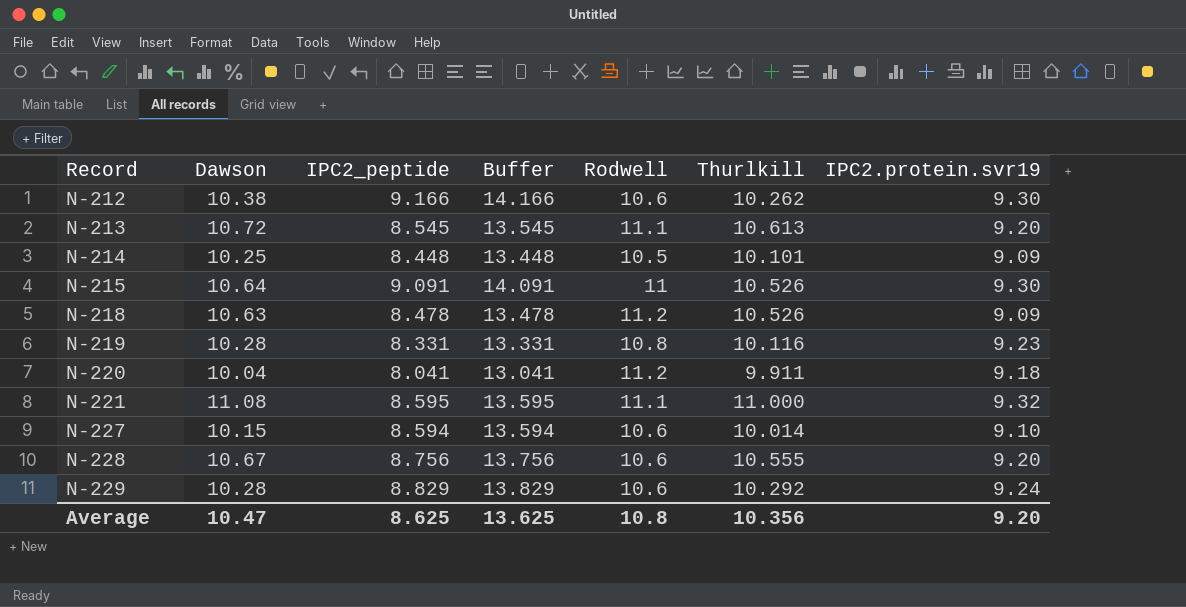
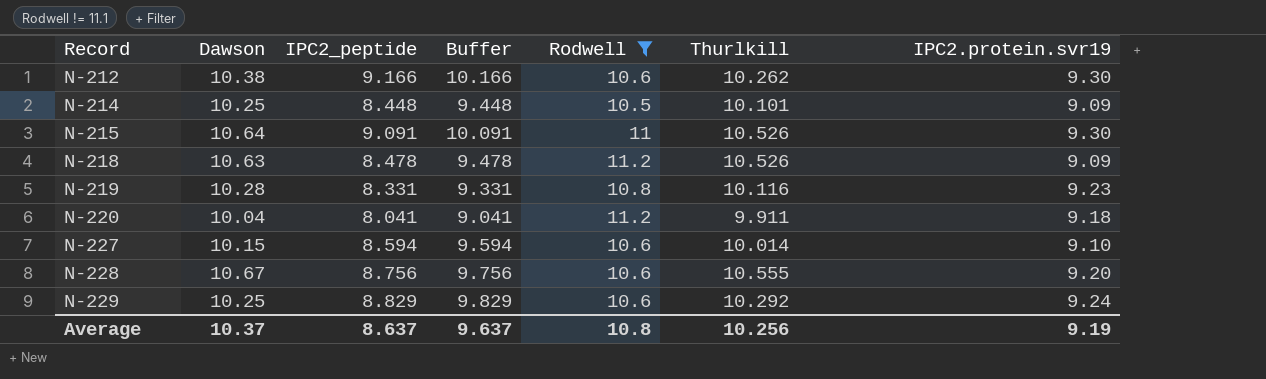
filter: none -> Rodwell != 11.1
column Buffer | formula: [IPC2_peptide] + 5 -> [IPC2_peptide] + 1
N-229 | Dawson: 10.28 -> 10.25
Average | Dawson: 10.47 -> 10.37
Average | IPC2_peptide: 8.625 -> 8.637
Average | Buffer: 13.625 -> 9.637
Average | Thurlkill: 10.356 -> 10.256
Average | IPC2.protein.svr19: 9.20 -> 9.19

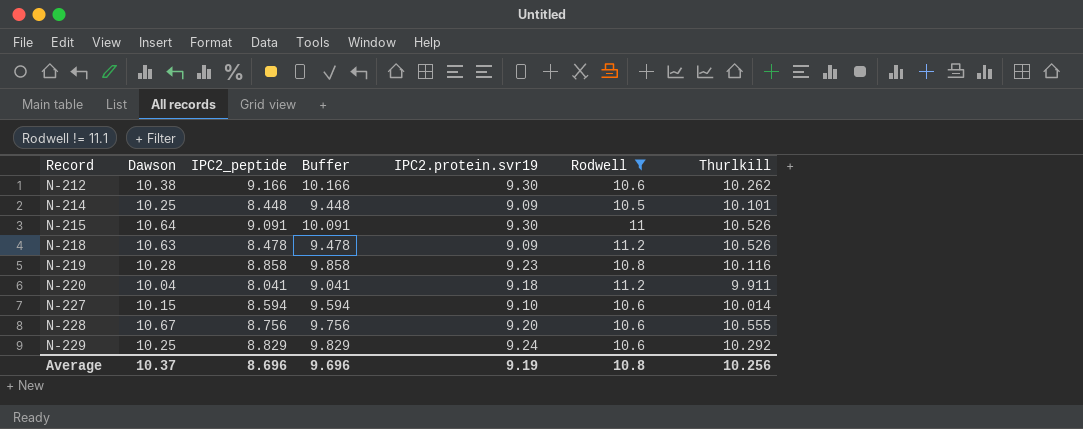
column IPC2.protein.svr19 | position: 7 -> 5
N-219 | IPC2_peptide: 8.331 -> 8.858
N-219 | Buffer: 9.331 -> 9.858
Average | IPC2_peptide: 8.637 -> 8.696
Average | Buffer: 9.637 -> 9.696

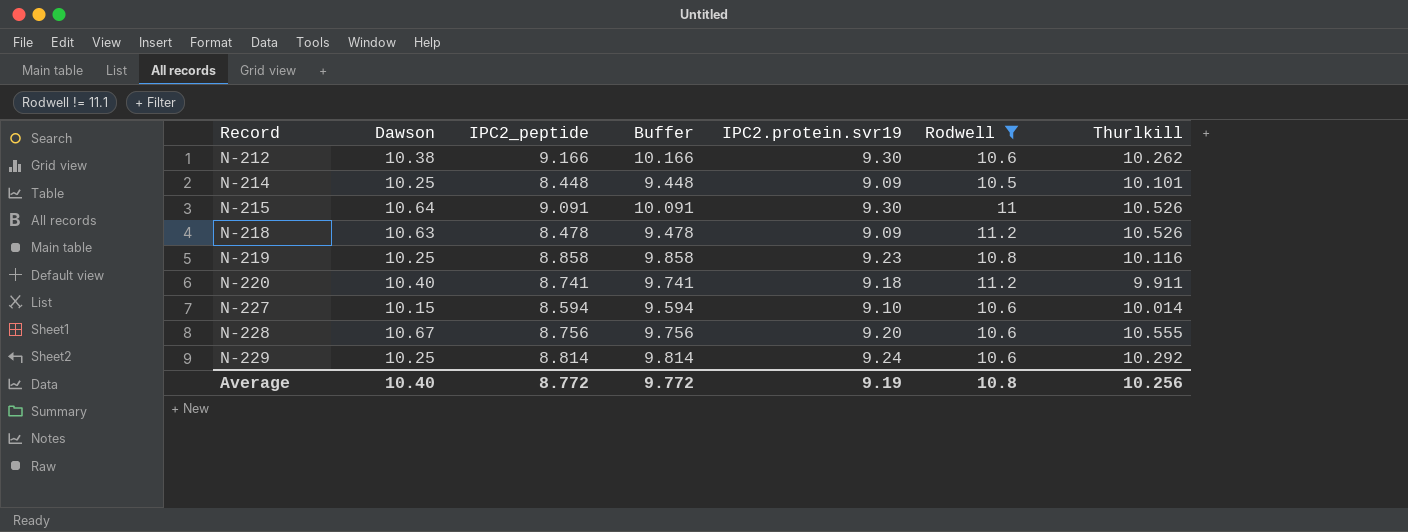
N-219 | Dawson: 10.28 -> 10.25
N-220 | Dawson: 10.04 -> 10.40
N-220 | IPC2_peptide: 8.041 -> 8.741
N-220 | Buffer: 9.041 -> 9.741
N-229 | IPC2_peptide: 8.829 -> 8.814
N-229 | Buffer: 9.829 -> 9.814
Average | Dawson: 10.37 -> 10.40
Average | IPC2_peptide: 8.696 -> 8.772
Average | Buffer: 9.696 -> 9.772

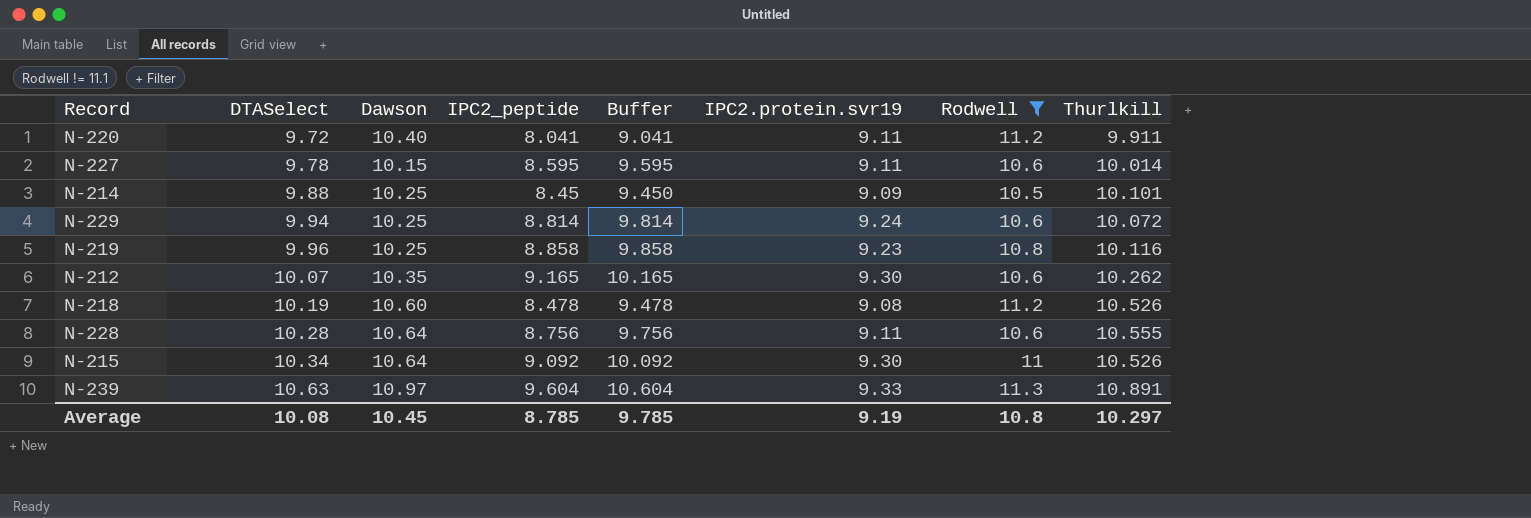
row order: Record ascending -> DTASelect ascending
column DTASelect | position: none -> 2
N-220 | IPC2_peptide: 8.741 -> 8.041
N-220 | Buffer: 9.741 -> 9.041
N-220 | IPC2.protein.svr19: 9.18 -> 9.11
N-227 | IPC2_peptide: 8.594 -> 8.595
N-227 | Buffer: 9.594 -> 9.595
N-227 | IPC2.protein.svr19: 9.10 -> 9.11
N-214 | IPC2_peptide: 8.448 -> 8.45
N-214 | Buffer: 9.448 -> 9.450
N-229 | Thurlkill: 10.292 -> 10.072
N-212 | Dawson: 10.38 -> 10.35
N-212 | IPC2_peptide: 9.166 -> 9.165
N-212 | Buffer: 10.166 -> 10.165
N-218 | Dawson: 10.63 -> 10.60
N-218 | IPC2.protein.svr19: 9.09 -> 9.08
N-228 | Dawson: 10.67 -> 10.64
N-228 | IPC2.protein.svr19: 9.20 -> 9.11
N-215 | IPC2_peptide: 9.091 -> 9.092
N-215 | Buffer: 10.091 -> 10.092
row N-239: none -> 10.63 | 10.97 | 9.604 | 10.604 | 9.33 | 11.3 | 10.891
Average | Dawson: 10.40 -> 10.45
Average | IPC2_peptide: 8.772 -> 8.785
Average | Buffer: 9.772 -> 9.785
Average | Thurlkill: 10.256 -> 10.297

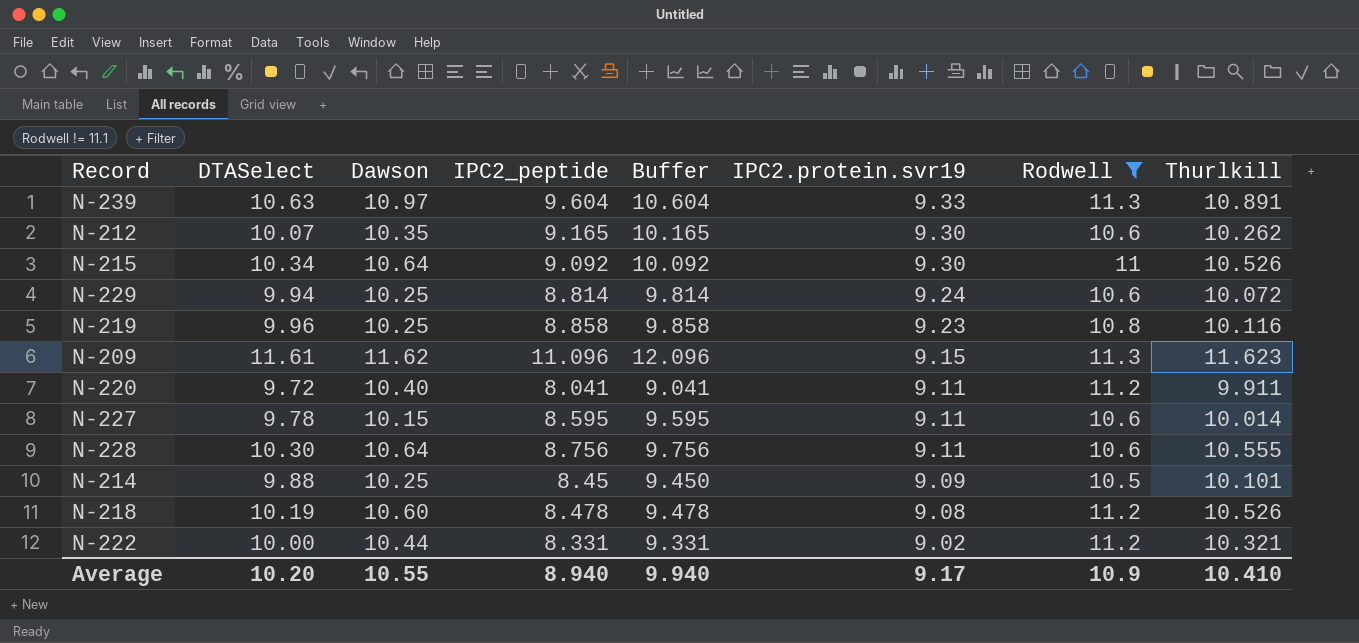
row order: DTASelect ascending -> IPC2.protein.svr19 descending
row N-209: none -> 11.61 | 11.62 | 11.096 | 12.096 | 9.15 | 11.3 | 11.623
N-228 | DTASelect: 10.28 -> 10.30
row N-222: none -> 10.00 | 10.44 | 8.331 | 9.331 | 9.02 | 11.2 | 10.321
Average | DTASelect: 10.08 -> 10.20
Average | Dawson: 10.45 -> 10.55
Average | IPC2_peptide: 8.785 -> 8.940
Average | Buffer: 9.785 -> 9.940
Average | IPC2.protein.svr19: 9.19 -> 9.17
Average | Rodwell: 10.8 -> 10.9
Average | Thurlkill: 10.297 -> 10.410

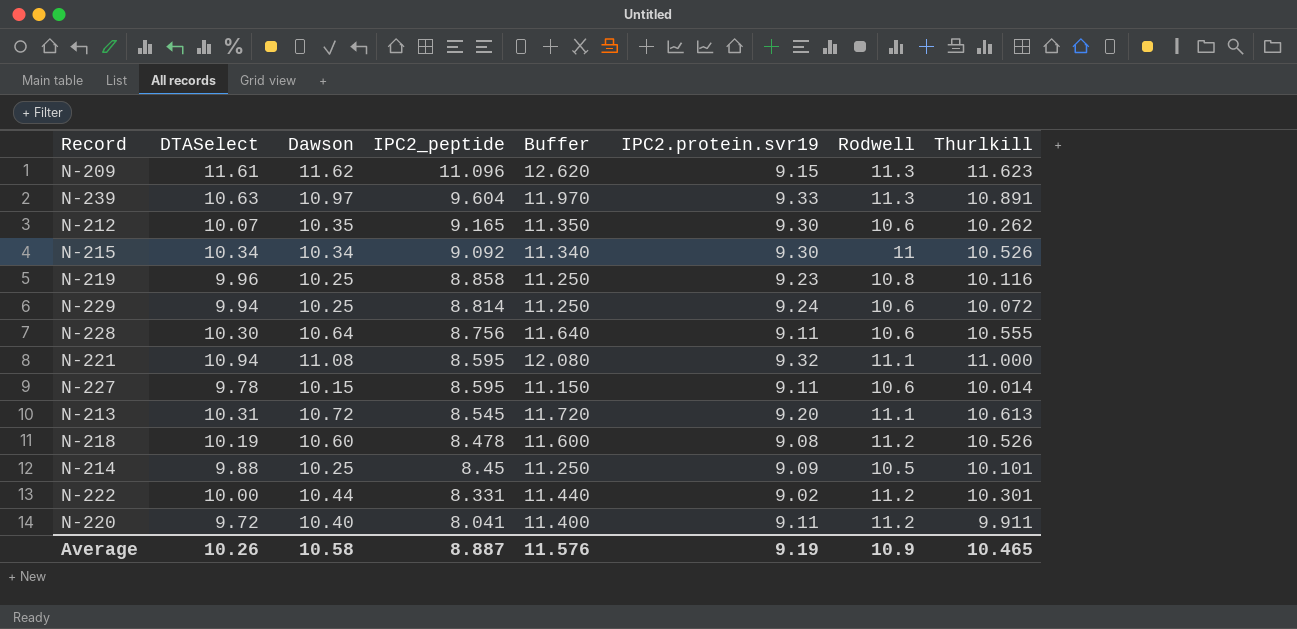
filter: Rodwell != 11.1 -> none
row order: IPC2.protein.svr19 descending -> IPC2_peptide descending
column Buffer | formula: [IPC2_peptide] + 1 -> [Dawson] + 1
N-215 | Dawson: 10.64 -> 10.34
N-222 | Thurlkill: 10.321 -> 10.301
Average | DTASelect: 10.20 -> 10.26
Average | Dawson: 10.55 -> 10.58
Average | IPC2_peptide: 8.940 -> 8.887
Average | Buffer: 9.940 -> 11.576
Average | IPC2.protein.svr19: 9.17 -> 9.19
Average | Thurlkill: 10.410 -> 10.465

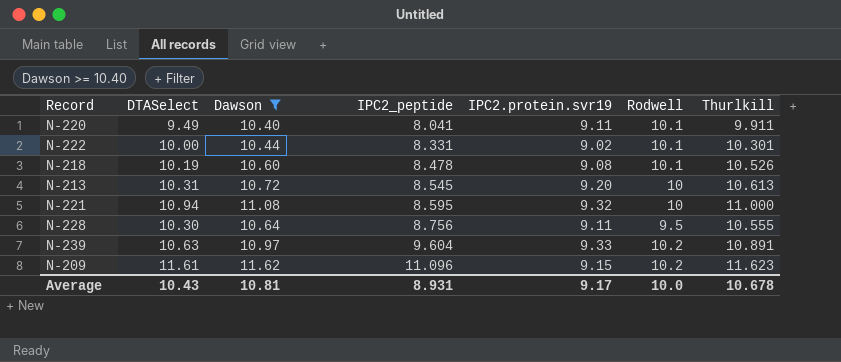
filter: none -> Dawson >= 10.40
row order: IPC2_peptide descending -> IPC2_peptide ascending
column Buffer | formula: [Dawson] + 1 -> none
N-220 | DTASelect: 9.72 -> 9.49
N-220 | Rodwell: 11.2 -> 10.1
N-222 | Rodwell: 11.2 -> 10.1
N-218 | Rodwell: 11.2 -> 10.1
N-213 | Rodwell: 11.1 -> 10
N-221 | Rodwell: 11.1 -> 10
N-228 | Rodwell: 10.6 -> 9.5
N-239 | Rodwell: 11.3 -> 10.2
N-209 | Rodwell: 11.3 -> 10.2
Average | DTASelect: 10.26 -> 10.43
Average | Dawson: 10.58 -> 10.81
Average | IPC2_peptide: 8.887 -> 8.931
Average | IPC2.protein.svr19: 9.19 -> 9.17
Average | Rodwell: 10.9 -> 10.0
Average | Thurlkill: 10.465 -> 10.678

